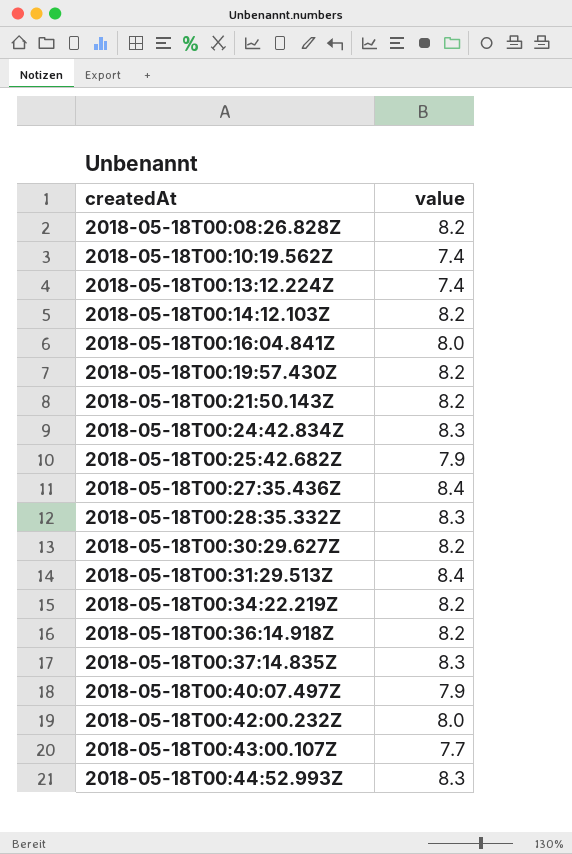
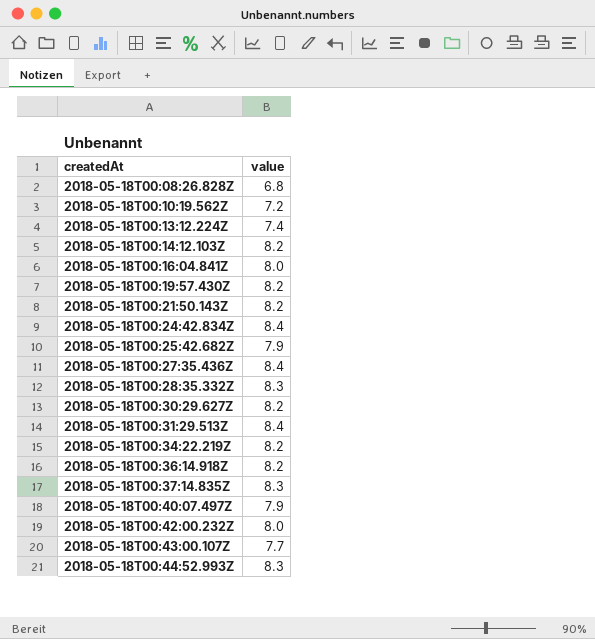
2018-05-18T00:08:26.828Z | value: 8.2 -> 6.8
2018-05-18T00:10:19.562Z | value: 7.4 -> 7.2
2018-05-18T00:24:42.834Z | value: 8.3 -> 8.4

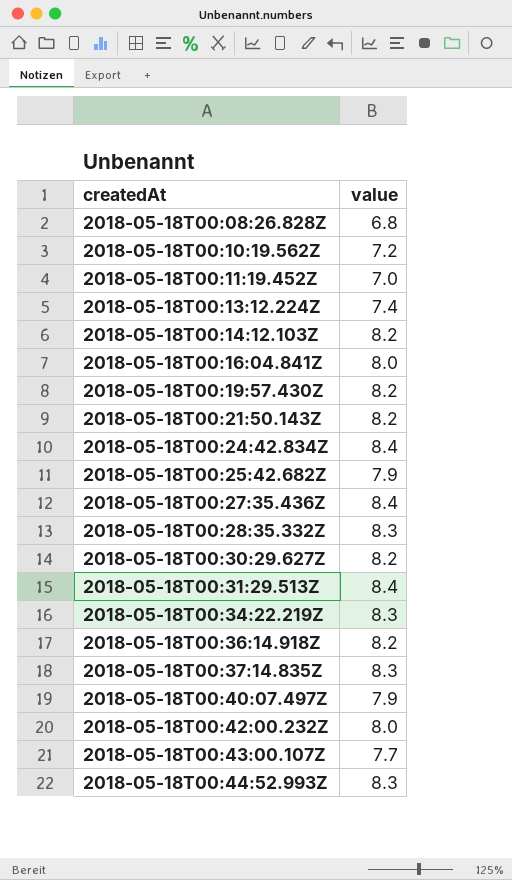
row 2018-05-18T00:11:19.452Z: none -> 7.0
2018-05-18T00:34:22.219Z | value: 8.2 -> 8.3

